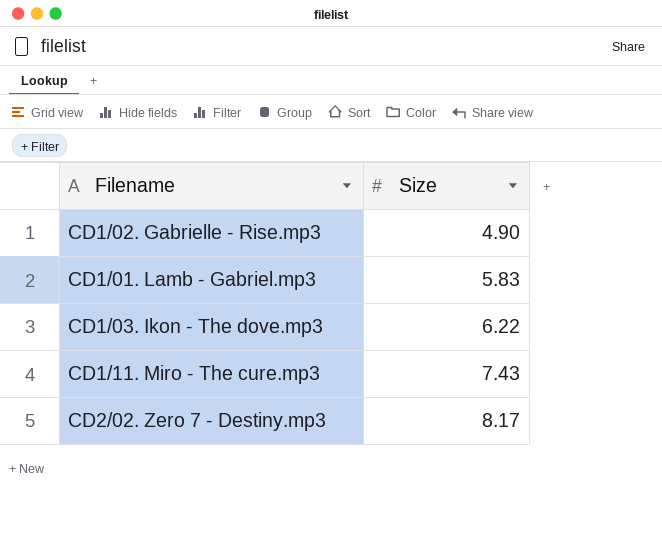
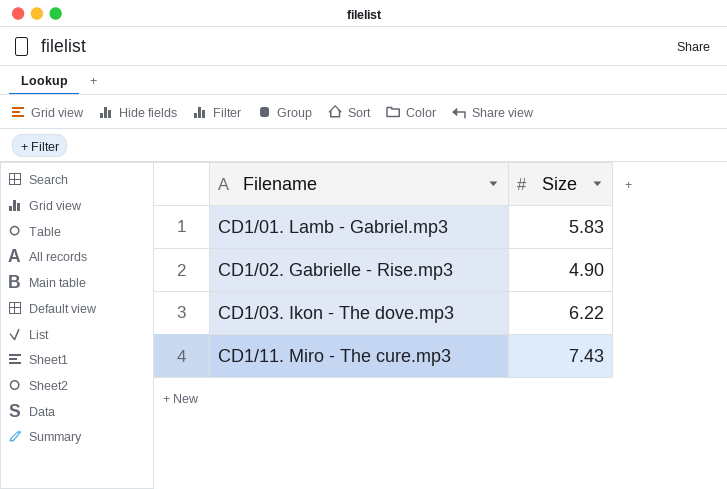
row order: Size ascending -> Filename ascending
row CD2/02. Zero 7 - Destiny.mp3: 8.17 -> none

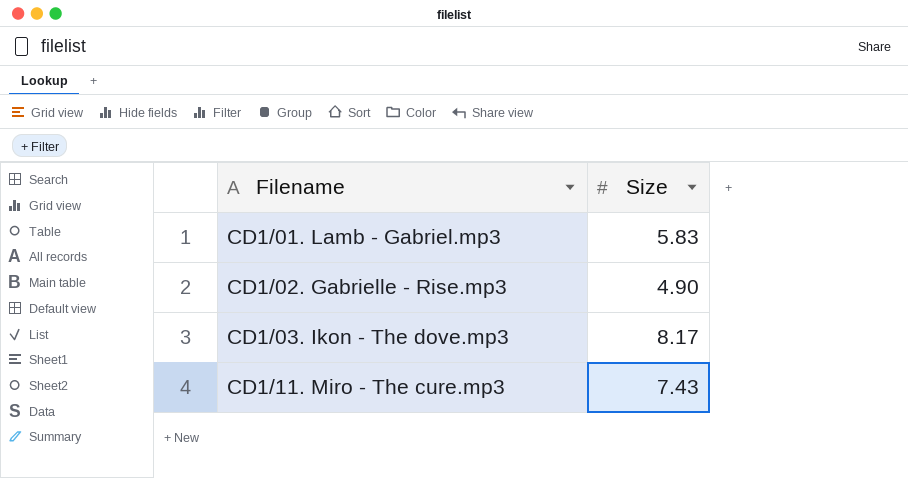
CD1/03. Ikon - The dove.mp3 | Size: 6.22 -> 8.17

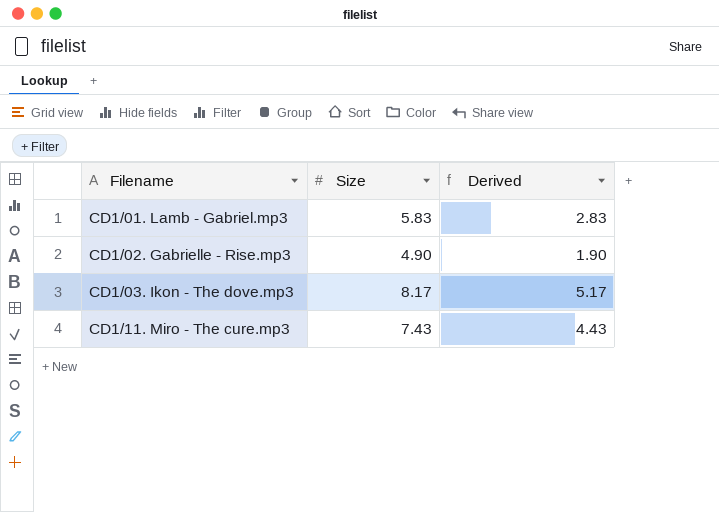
column Derived | formula: none -> [Size] - 3

